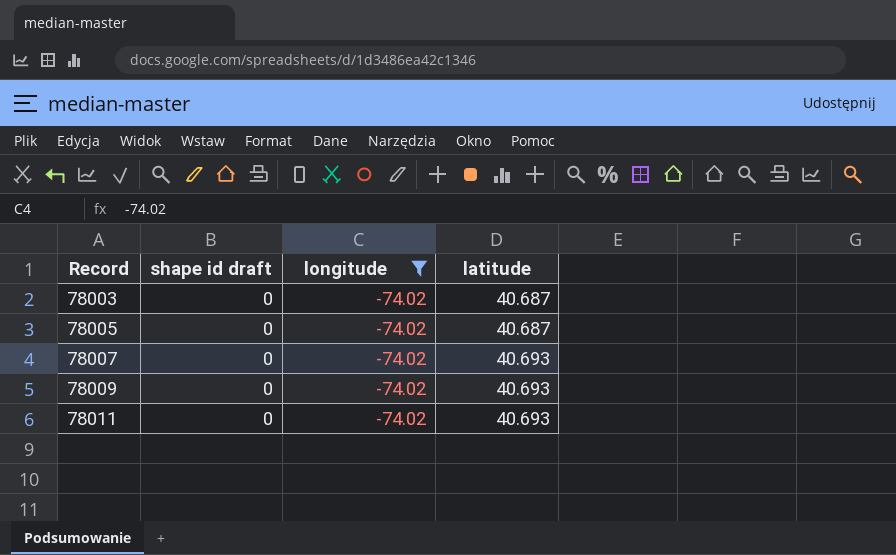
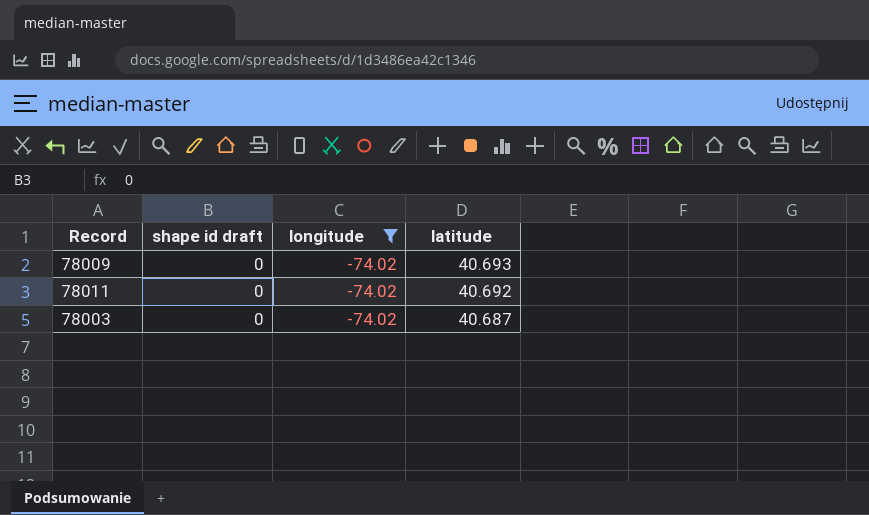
row order: Record ascending -> latitude descending
row 78005: 0 | -74.02 | 40.687 -> none
row 78007: 0 | -74.02 | 40.693 -> none
78011 | latitude: 40.693 -> 40.692

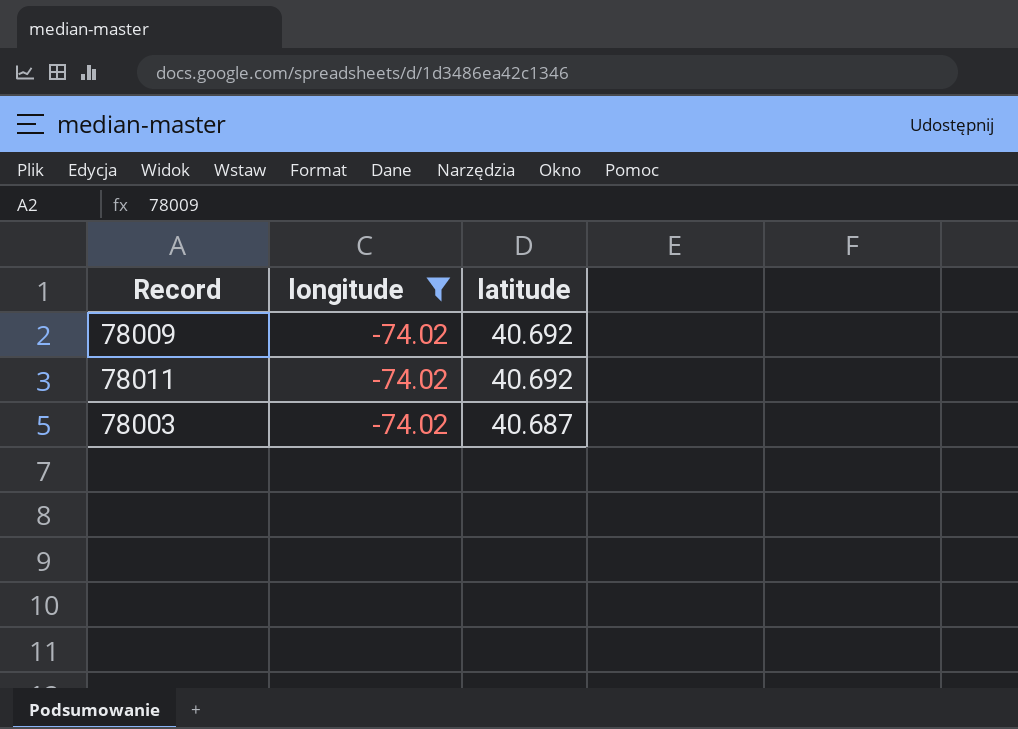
column shape id draft | position: 2 -> none
78009 | latitude: 40.693 -> 40.692

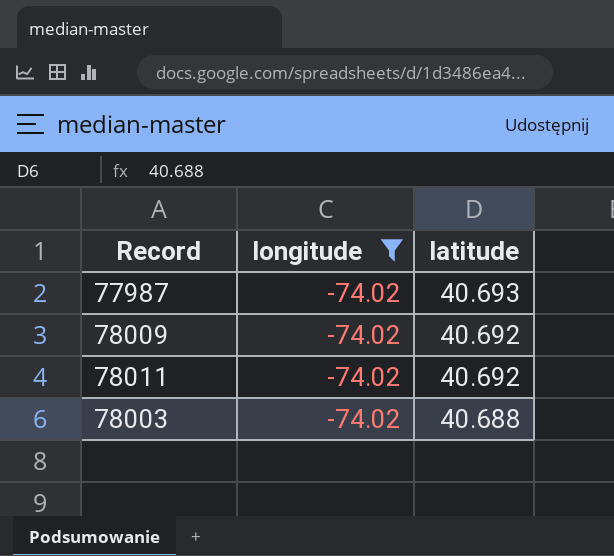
row 77987: none -> -74.02 | 40.693
78003 | latitude: 40.687 -> 40.688

